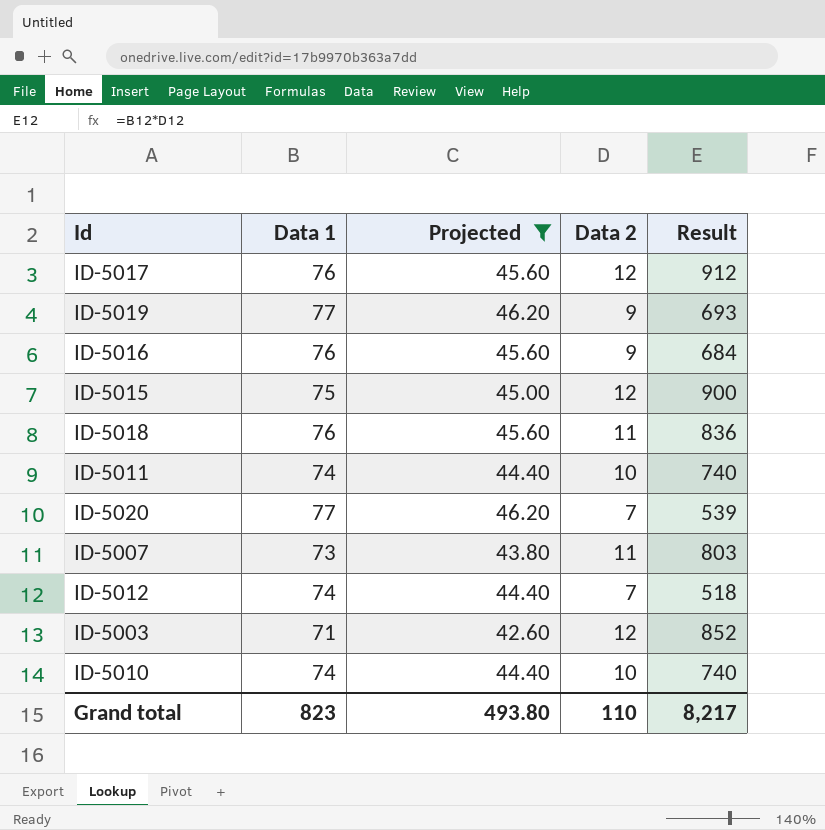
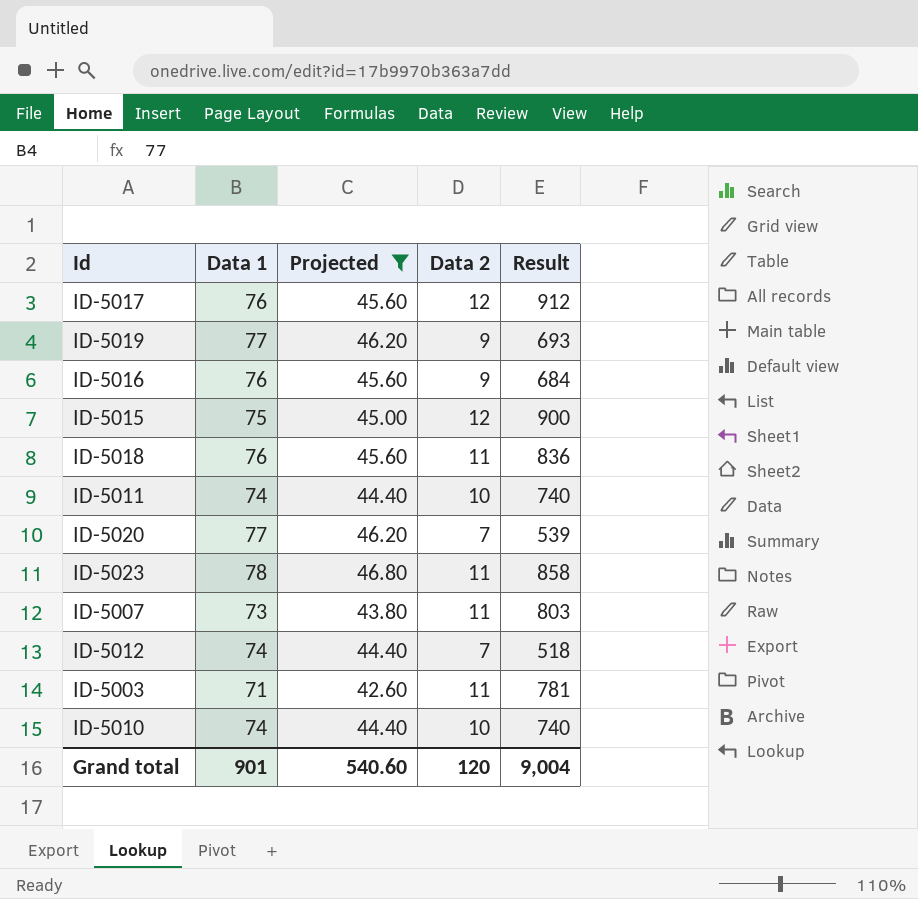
row ID-5023: none -> 78 | 46.80 | 11 | 858
ID-5003 | Data 2: 12 -> 11
ID-5003 | Result: 852 -> 781
Grand total | Data 1: 823 -> 901
Grand total | Projected: 493.80 -> 540.60
Grand total | Data 2: 110 -> 120
Grand total | Result: 8,217 -> 9,004

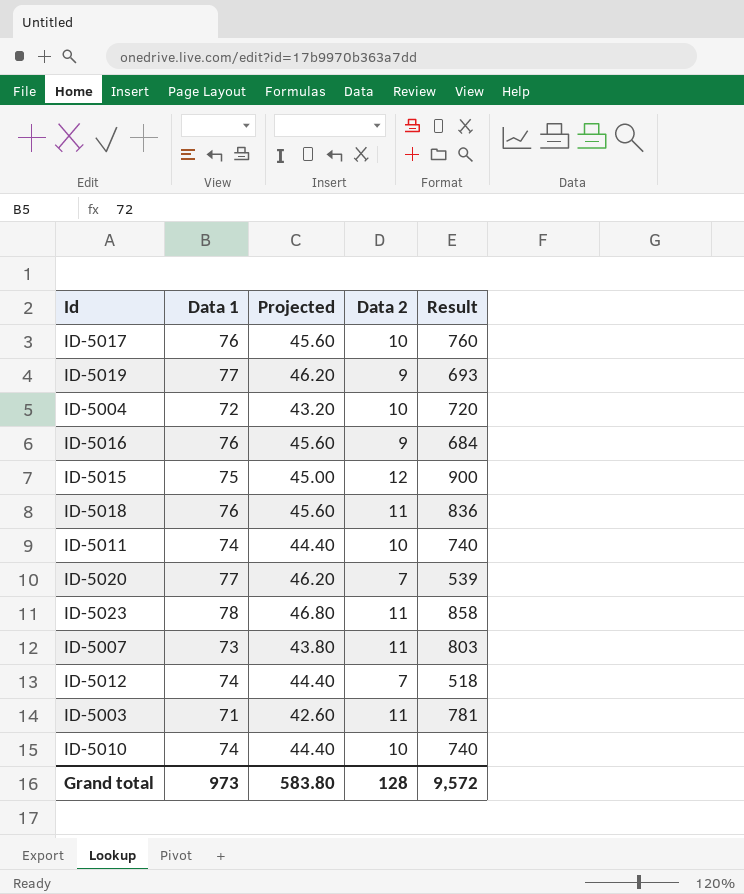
filter: Projected != 43.20 -> none
ID-5017 | Data 2: 12 -> 10
ID-5017 | Result: 912 -> 760
Grand total | Data 1: 901 -> 973
Grand total | Projected: 540.60 -> 583.80
Grand total | Data 2: 120 -> 128
Grand total | Result: 9,004 -> 9,572

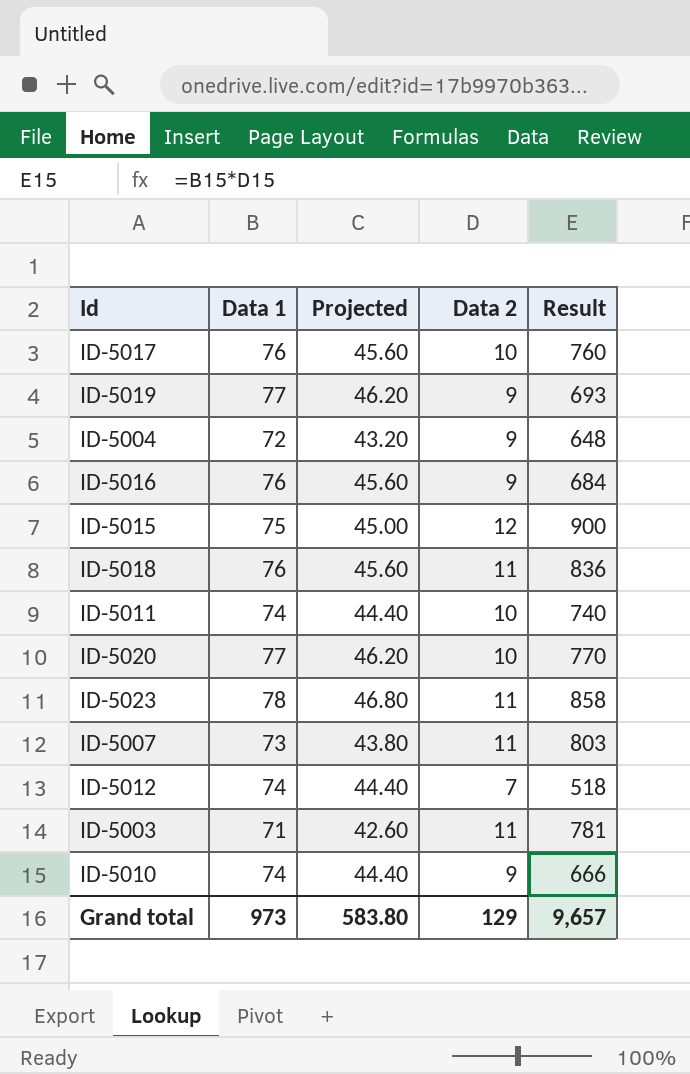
ID-5004 | Data 2: 10 -> 9
ID-5004 | Result: 720 -> 648
ID-5020 | Data 2: 7 -> 10
ID-5020 | Result: 539 -> 770
ID-5010 | Data 2: 10 -> 9
ID-5010 | Result: 740 -> 666
Grand total | Data 2: 128 -> 129
Grand total | Result: 9,572 -> 9,657

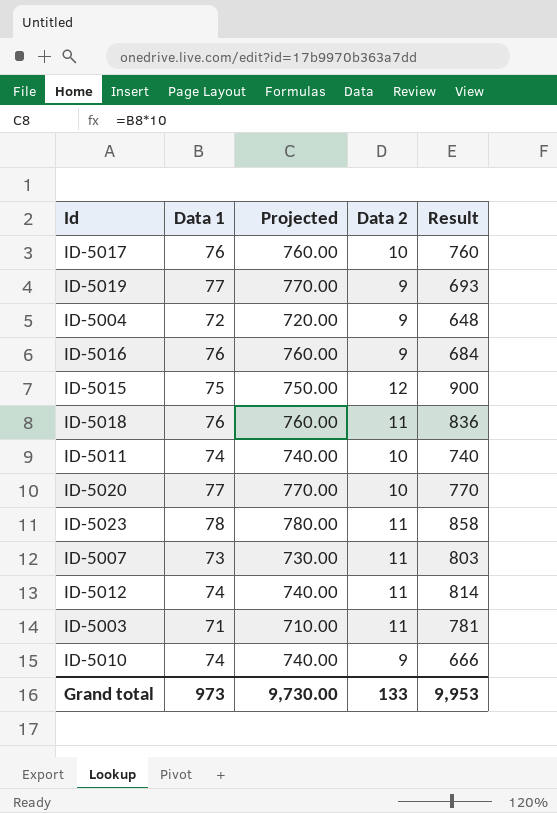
column Projected | formula: [Data 1] * 0.6 -> [Data 1] * 10
ID-5012 | Data 2: 7 -> 11
ID-5012 | Result: 518 -> 814
Grand total | Projected: 583.80 -> 9,730.00
Grand total | Data 2: 129 -> 133
Grand total | Result: 9,657 -> 9,953

